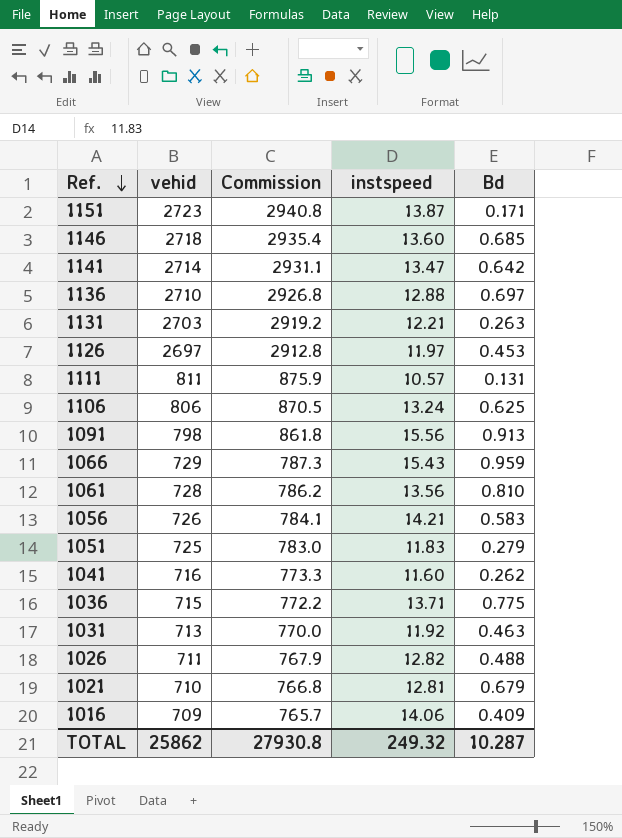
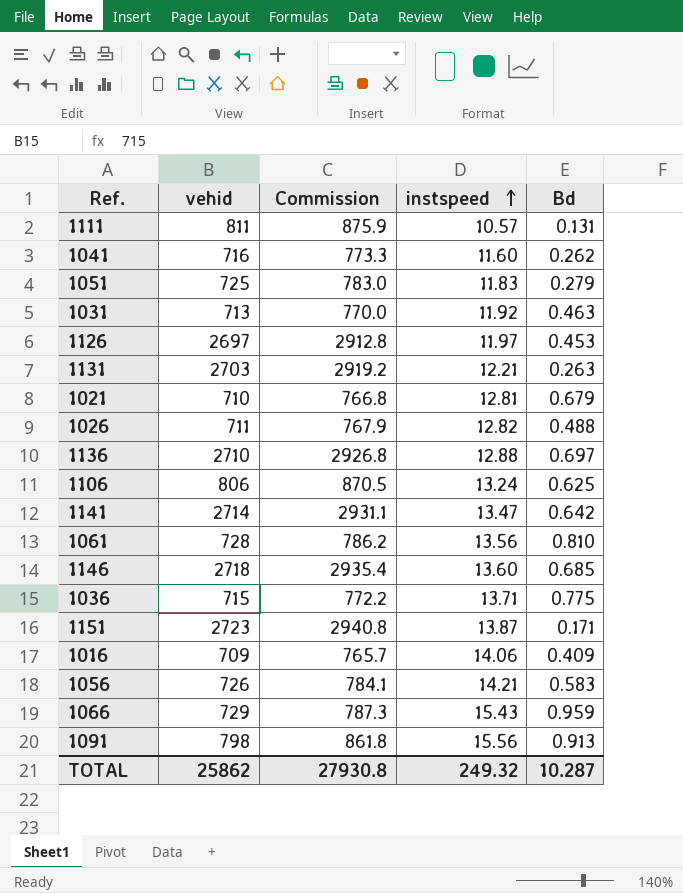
row order: Ref. descending -> instspeed ascending

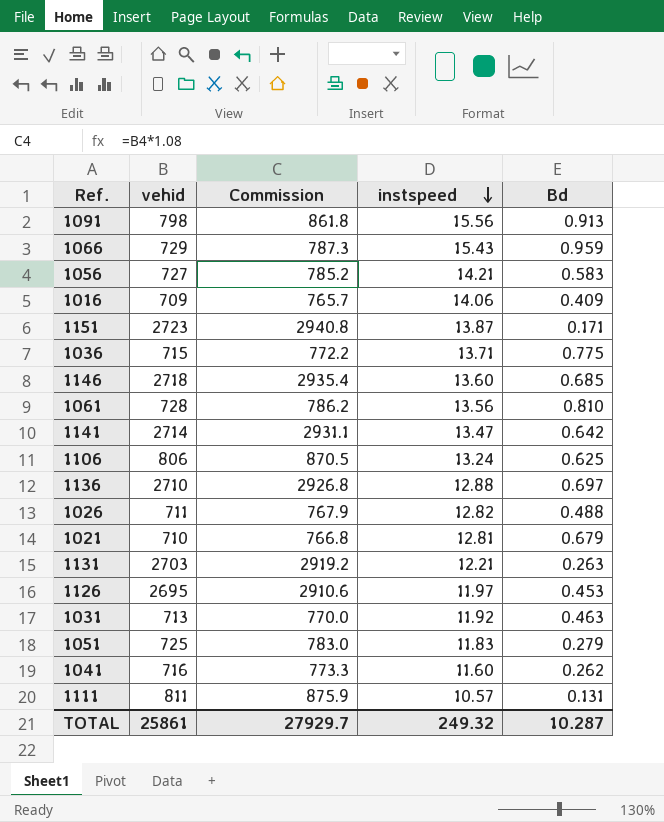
row order: instspeed ascending -> instspeed descending
1056 | vehid: 726 -> 727
1056 | Commission: 784.1 -> 785.2
1126 | vehid: 2697 -> 2695
1126 | Commission: 2912.8 -> 2910.6
TOTAL | vehid: 25862 -> 25861
TOTAL | Commission: 27930.8 -> 27929.7

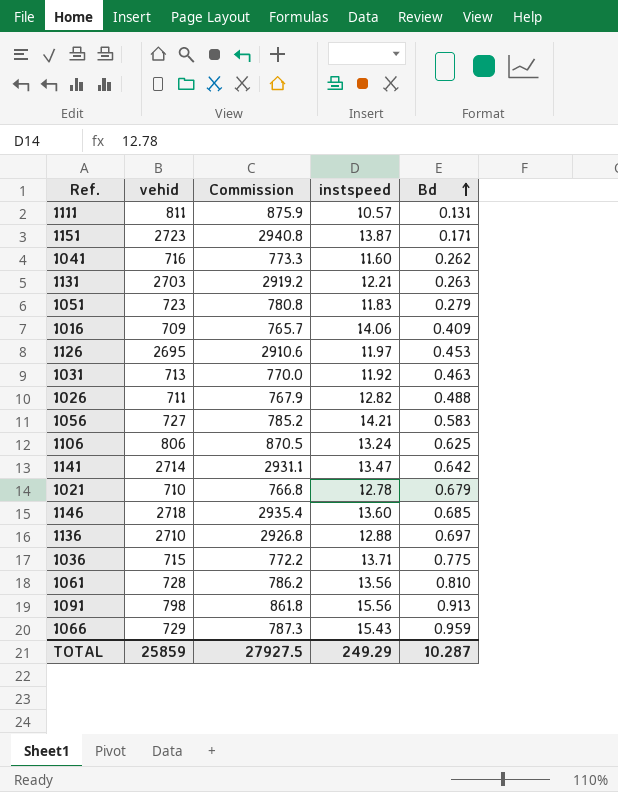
row order: instspeed descending -> Bd ascending
1051 | vehid: 725 -> 723
1051 | Commission: 783.0 -> 780.8
1021 | instspeed: 12.81 -> 12.78
TOTAL | vehid: 25861 -> 25859
TOTAL | Commission: 27929.7 -> 27927.5
TOTAL | instspeed: 249.32 -> 249.29

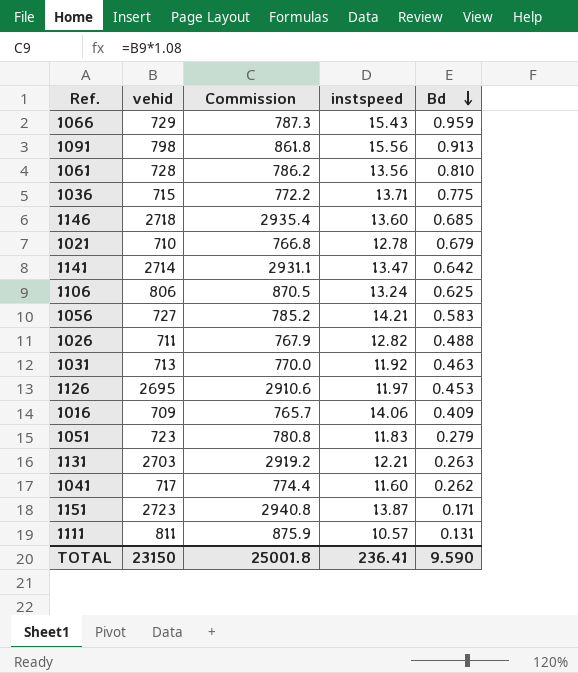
row order: Bd ascending -> Bd descending
row 1136: 2710 | 2926.8 | 12.88 | 0.697 -> none
1041 | vehid: 716 -> 717
1041 | Commission: 773.3 -> 774.4
TOTAL | vehid: 25859 -> 23150
TOTAL | Commission: 27927.5 -> 25001.8
TOTAL | instspeed: 249.29 -> 236.41
TOTAL | Bd: 10.287 -> 9.590

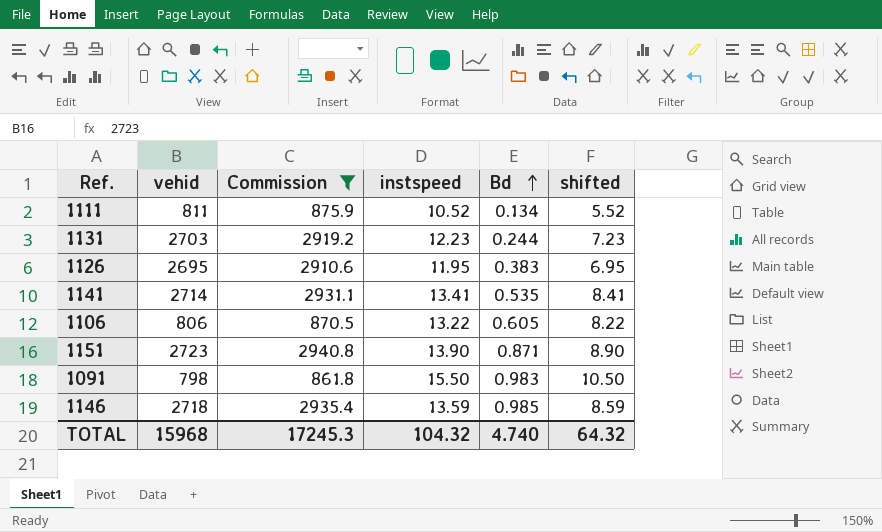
filter: none -> Commission >= 861.8
row order: Bd descending -> Bd ascending
column shifted | formula: none -> [instspeed] - 5
1111 | instspeed: 10.57 -> 10.52
1111 | Bd: 0.131 -> 0.134
1131 | instspeed: 12.21 -> 12.23
1131 | Bd: 0.263 -> 0.244
1126 | instspeed: 11.97 -> 11.95
1126 | Bd: 0.453 -> 0.383
1141 | instspeed: 13.47 -> 13.41
1141 | Bd: 0.642 -> 0.535
1106 | instspeed: 13.24 -> 13.22
1106 | Bd: 0.625 -> 0.605
1151 | instspeed: 13.87 -> 13.90
1151 | Bd: 0.171 -> 0.871
1091 | instspeed: 15.56 -> 15.50
1091 | Bd: 0.913 -> 0.983
1146 | instspeed: 13.60 -> 13.59
1146 | Bd: 0.685 -> 0.985
TOTAL | vehid: 23150 -> 15968
TOTAL | Commission: 25001.8 -> 17245.3
TOTAL | instspeed: 236.41 -> 104.32
TOTAL | Bd: 9.590 -> 4.740

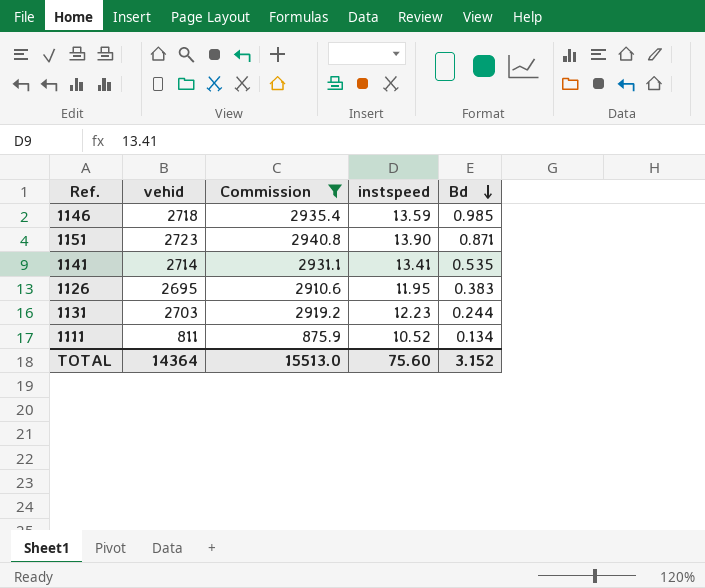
row order: Bd ascending -> Bd descending
column shifted | formula: [instspeed] - 5 -> none
row 1106: 806 | 870.5 | 13.22 | 0.605 | 8.22 -> none
row 1091: 798 | 861.8 | 15.50 | 0.983 | 10.50 -> none
TOTAL | vehid: 15968 -> 14364
TOTAL | Commission: 17245.3 -> 15513.0
TOTAL | instspeed: 104.32 -> 75.60
TOTAL | Bd: 4.740 -> 3.152

